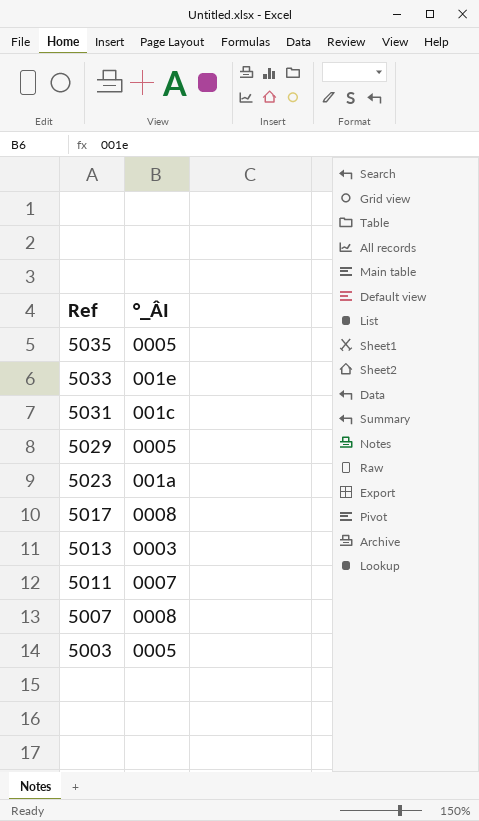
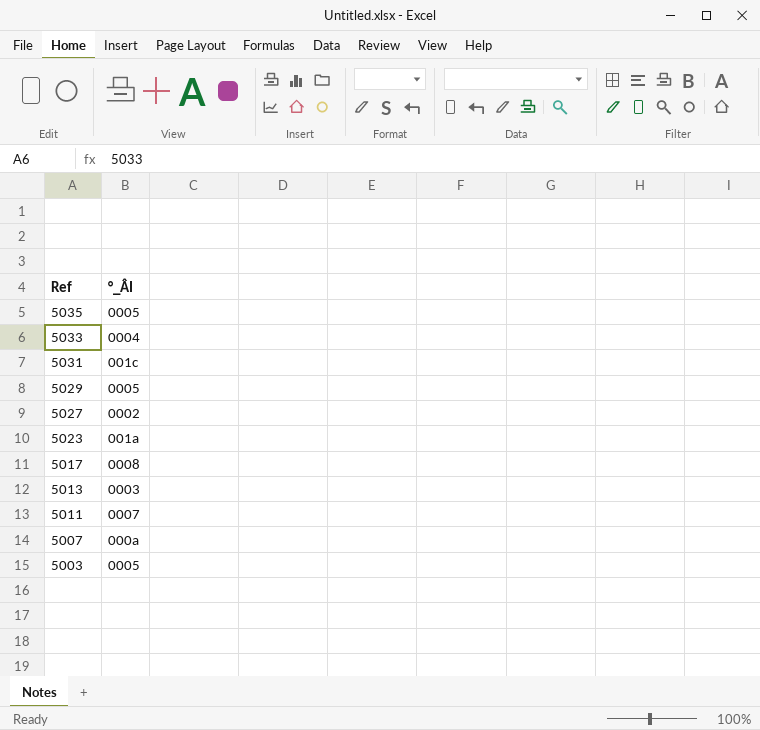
5033 | °_ÂI: 001e -> 0004
row 5027: none -> 0002
5007 | °_ÂI: 0008 -> 000a

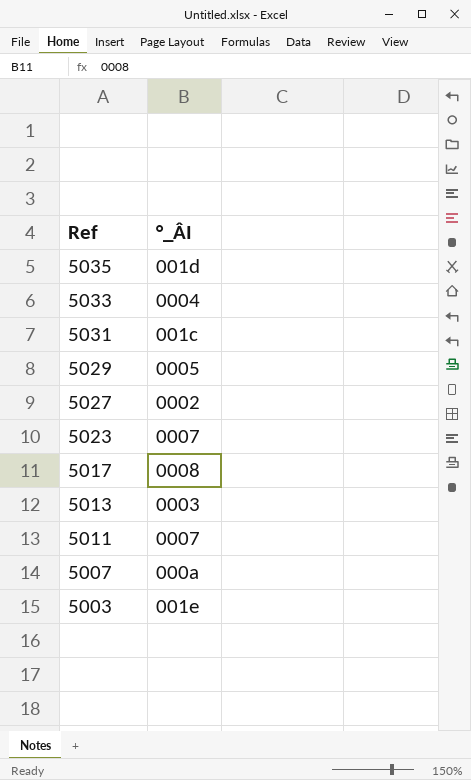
5035 | °_ÂI: 0005 -> 001d
5023 | °_ÂI: 001a -> 0007
5003 | °_ÂI: 0005 -> 001e

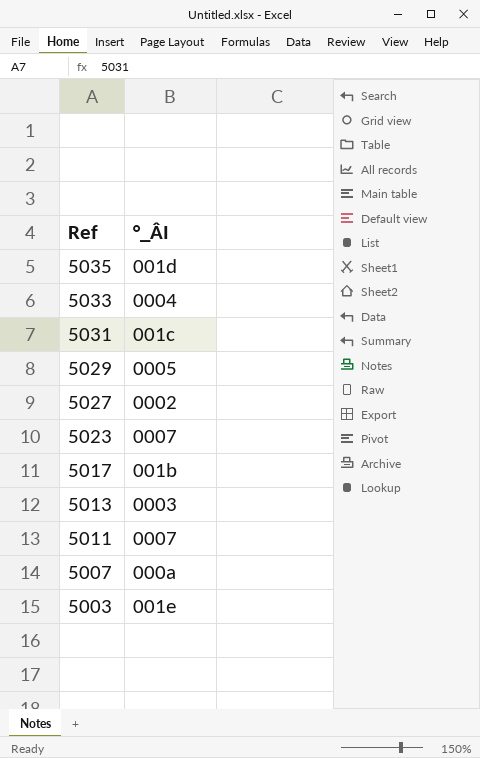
5017 | °_ÂI: 0008 -> 001b

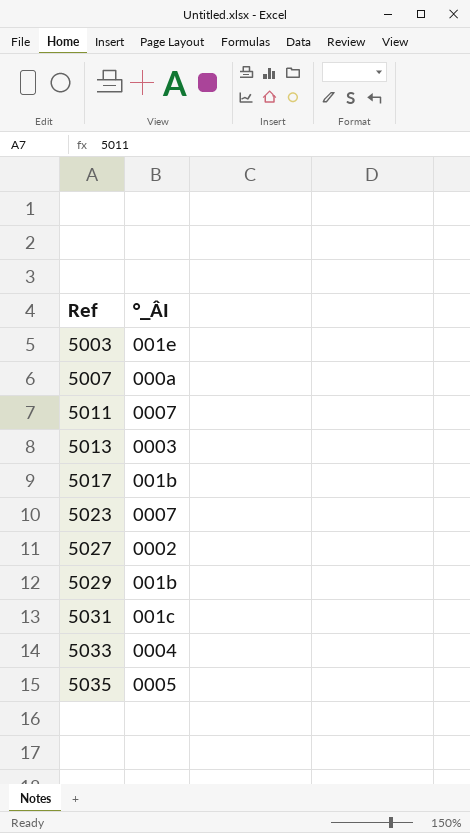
row order: Ref descending -> Ref ascending
5029 | °_ÂI: 0005 -> 001b
5035 | °_ÂI: 001d -> 0005

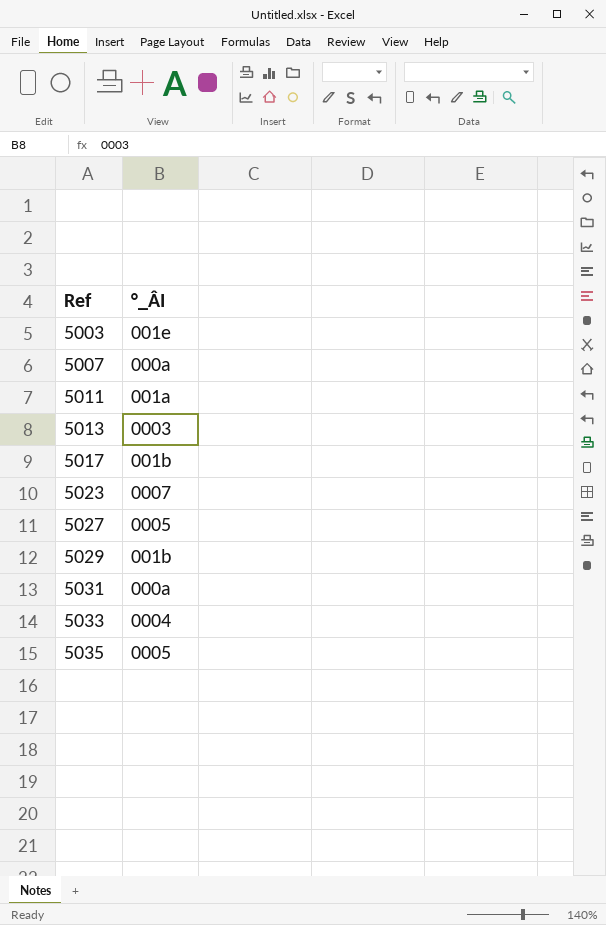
5011 | °_ÂI: 0007 -> 001a
5027 | °_ÂI: 0002 -> 0005
5031 | °_ÂI: 001c -> 000a

